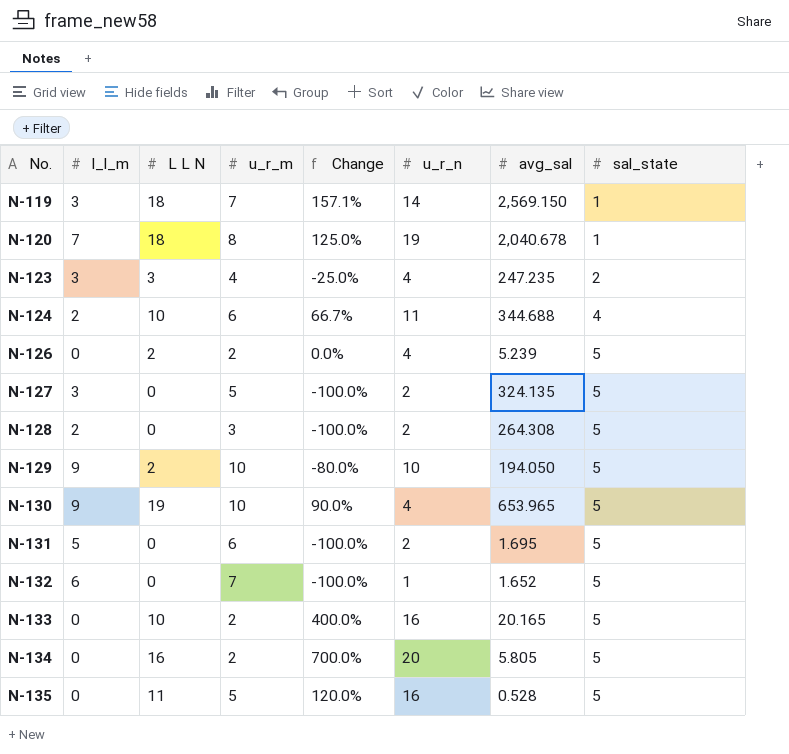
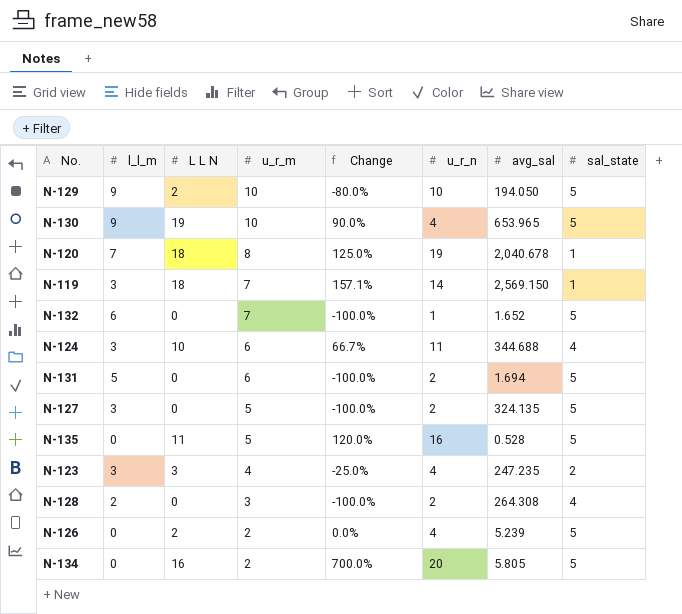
row order: No. ascending -> u_r_m descending
row N-133: 0 | 10 | 2 | 400.0% | 16 | 20.165 | 5 -> none
N-124 | l_l_m: 2 -> 3
N-131 | avg_sal: 1.695 -> 1.694
N-128 | sal_state: 5 -> 4

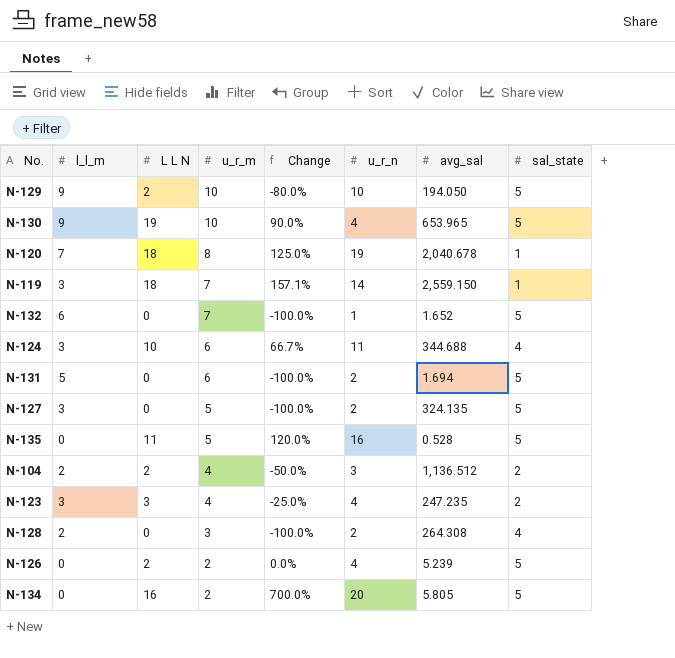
N-119 | avg_sal: 2,569.150 -> 2,559.150
row N-104: none -> 2 | 2 | 4 | -50.0% | 3 | 1,136.512 | 2

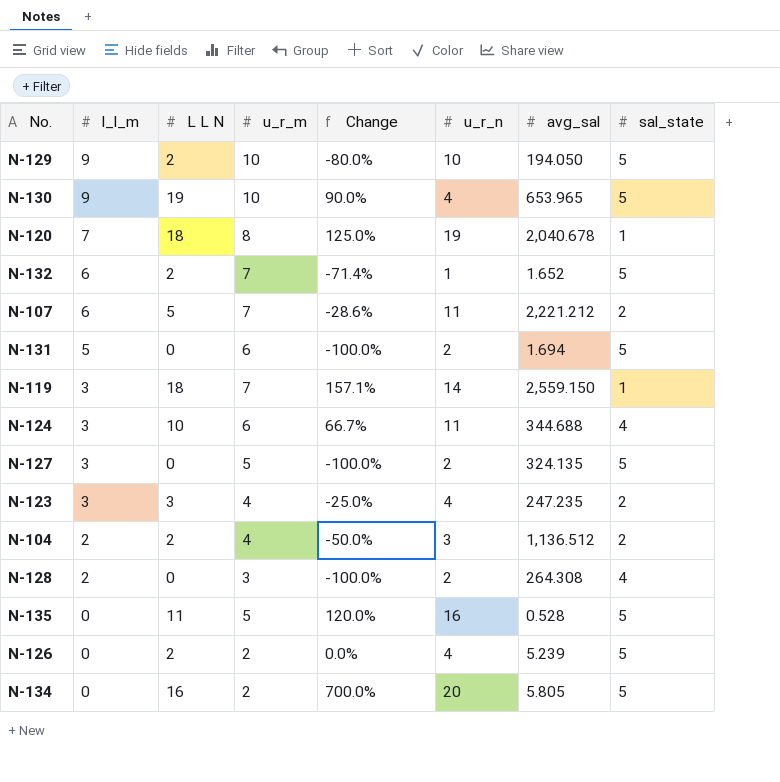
row order: u_r_m descending -> l_l_m descending
N-132 | L L N: 0 -> 2
N-132 | Change: -100.0% -> -71.4%
row N-107: none -> 6 | 5 | 7 | -28.6% | 11 | 2,221.212 | 2

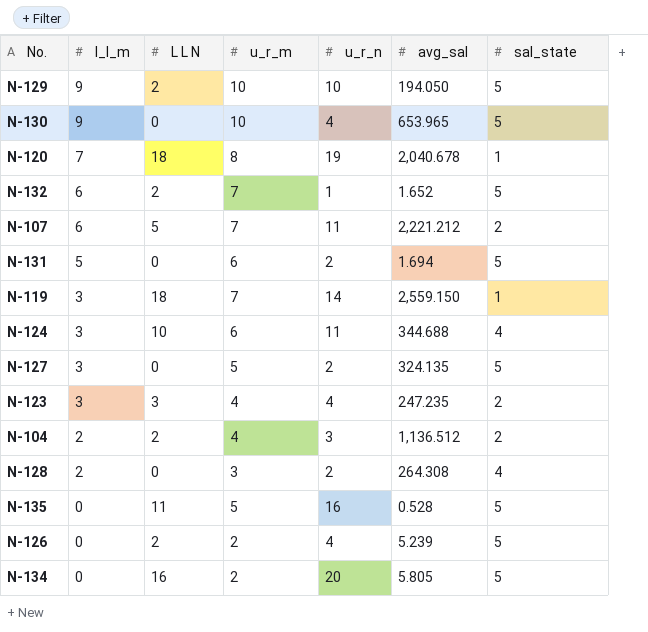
column Change | formula: ([L L N] - [u_r_m]) / [u_r_m] -> none
N-130 | L L N: 19 -> 0

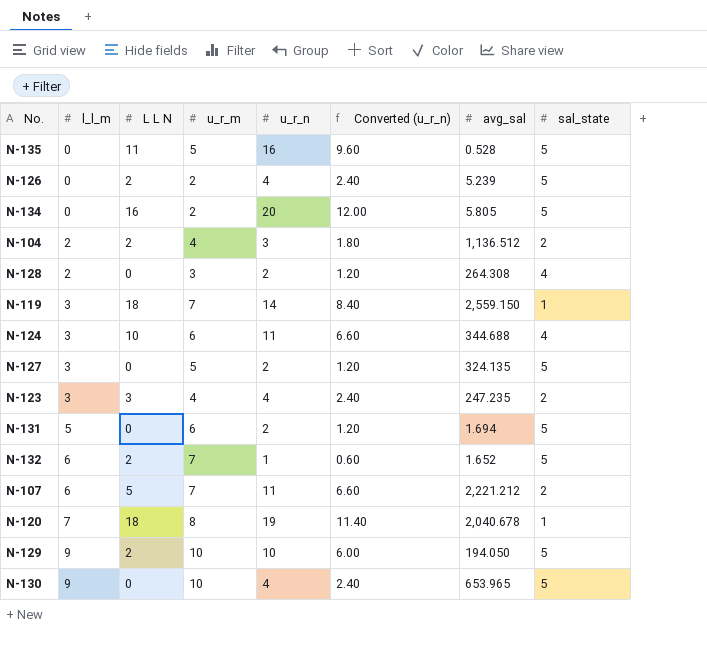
row order: l_l_m descending -> l_l_m ascending
column Converted (u_r_n) | formula: none -> [u_r_n] * 0.6

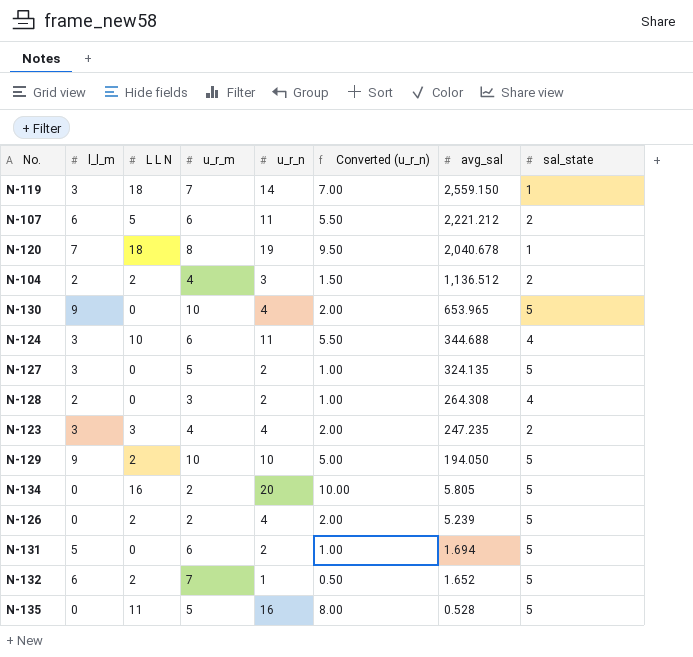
row order: l_l_m ascending -> avg_sal descending
column Converted (u_r_n) | formula: [u_r_n] * 0.6 -> [u_r_n] * 0.5
N-107 | u_r_m: 7 -> 6

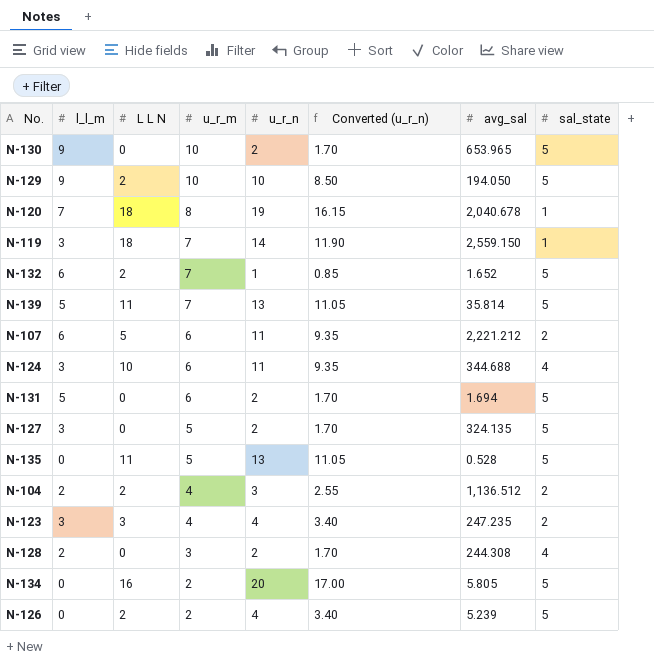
row order: avg_sal descending -> u_r_m descending
column Converted (u_r_n) | formula: [u_r_n] * 0.5 -> [u_r_n] * 0.85
N-130 | u_r_n: 4 -> 2
row N-139: none -> 5 | 11 | 7 | 13 | 11.05 | 35.814 | 5
N-135 | u_r_n: 16 -> 13
N-128 | avg_sal: 264.308 -> 244.308

